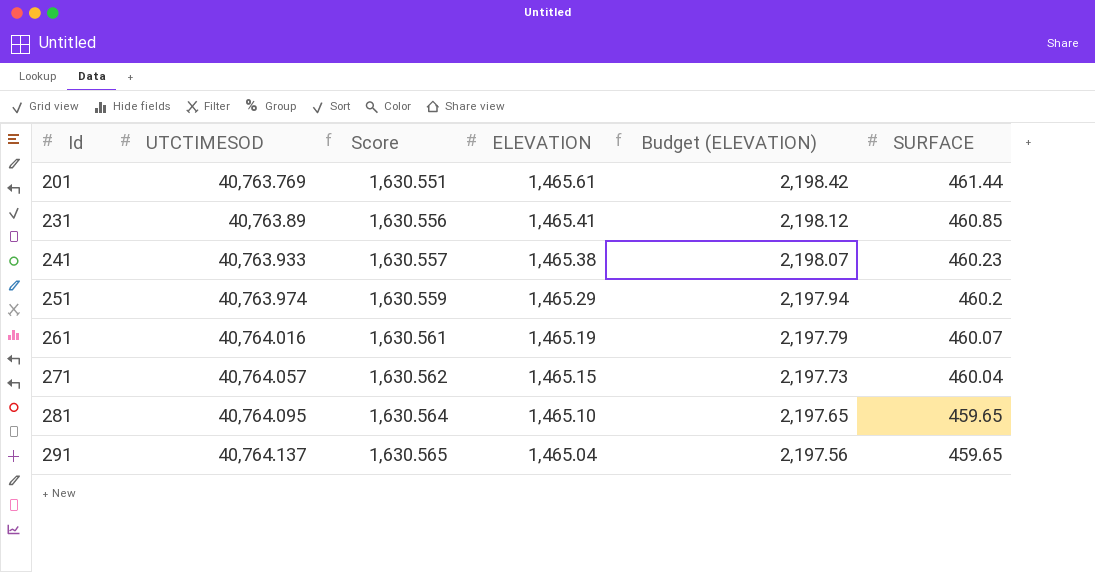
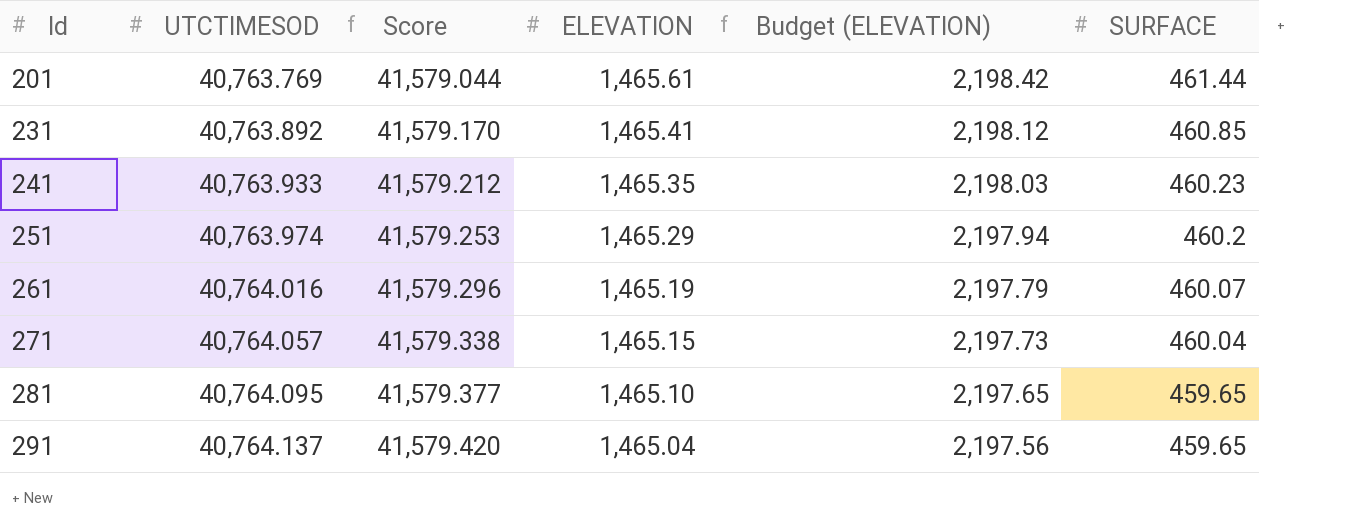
column Score | formula: [UTCTIMESOD] * 0.04 -> [UTCTIMESOD] * 1.02
231 | UTCTIMESOD: 40,763.89 -> 40,763.892
241 | ELEVATION: 1,465.38 -> 1,465.35
241 | Budget (ELEVATION): 2,198.07 -> 2,198.03

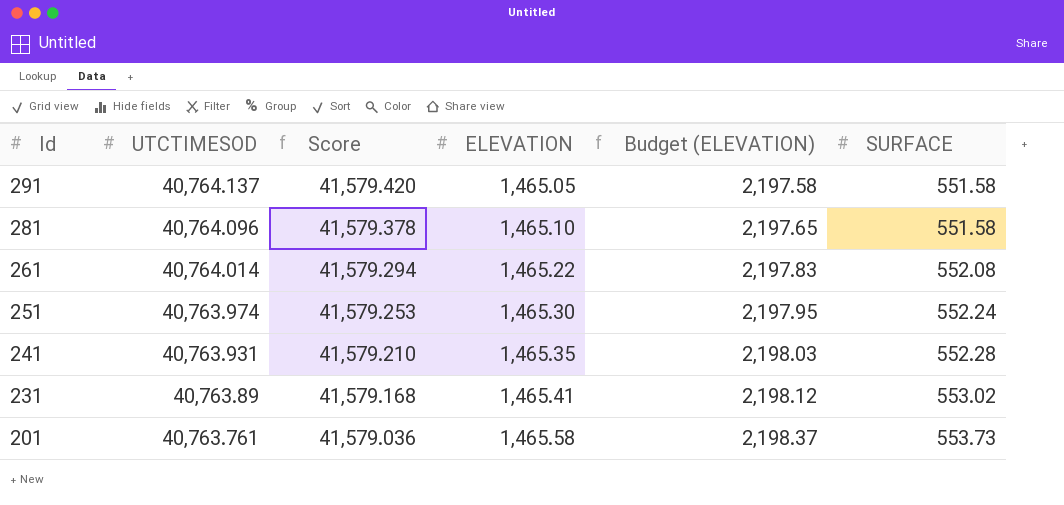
row order: Id ascending -> Id descending
row 271: 40,764.057 | 41,579.338 | 1,465.15 | 2,197.73 | 460.04 -> none
291 | ELEVATION: 1,465.04 -> 1,465.05
291 | Budget (ELEVATION): 2,197.56 -> 2,197.58
291 | SURFACE: 459.65 -> 551.58
281 | UTCTIMESOD: 40,764.095 -> 40,764.096
281 | Score: 41,579.377 -> 41,579.378
281 | SURFACE: 459.65 -> 551.58
261 | UTCTIMESOD: 40,764.016 -> 40,764.014
261 | Score: 41,579.296 -> 41,579.294
261 | ELEVATION: 1,465.19 -> 1,465.22
261 | Budget (ELEVATION): 2,197.79 -> 2,197.83
261 | SURFACE: 460.07 -> 552.08
251 | ELEVATION: 1,465.29 -> 1,465.30
251 | Budget (ELEVATION): 2,197.94 -> 2,197.95
251 | SURFACE: 460.2 -> 552.24
241 | UTCTIMESOD: 40,763.933 -> 40,763.931
241 | Score: 41,579.212 -> 41,579.210
241 | SURFACE: 460.23 -> 552.28
231 | UTCTIMESOD: 40,763.892 -> 40,763.89
231 | Score: 41,579.170 -> 41,579.168
231 | SURFACE: 460.85 -> 553.02
201 | UTCTIMESOD: 40,763.769 -> 40,763.761
201 | Score: 41,579.044 -> 41,579.036
201 | ELEVATION: 1,465.61 -> 1,465.58
201 | Budget (ELEVATION): 2,198.42 -> 2,198.37
201 | SURFACE: 461.44 -> 553.73

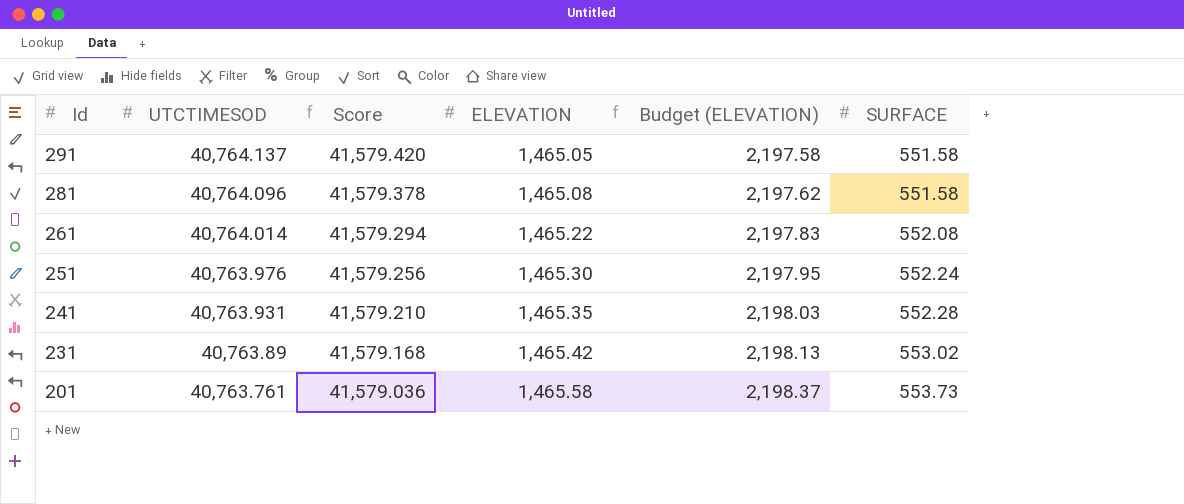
281 | ELEVATION: 1,465.10 -> 1,465.08
281 | Budget (ELEVATION): 2,197.65 -> 2,197.62
251 | UTCTIMESOD: 40,763.974 -> 40,763.976
251 | Score: 41,579.253 -> 41,579.256
231 | ELEVATION: 1,465.41 -> 1,465.42
231 | Budget (ELEVATION): 2,198.12 -> 2,198.13

